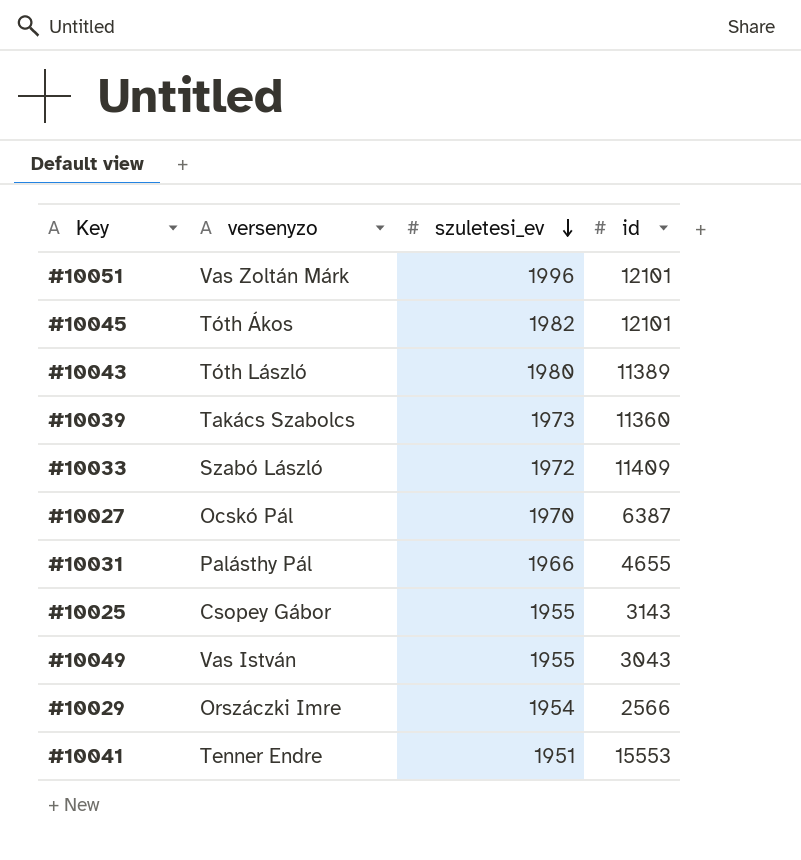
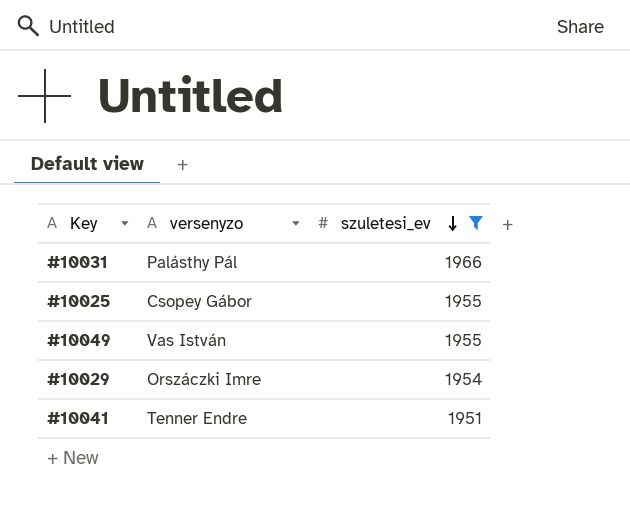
filter: none -> szuletesi_ev <= 1966
column id | position: 4 -> none

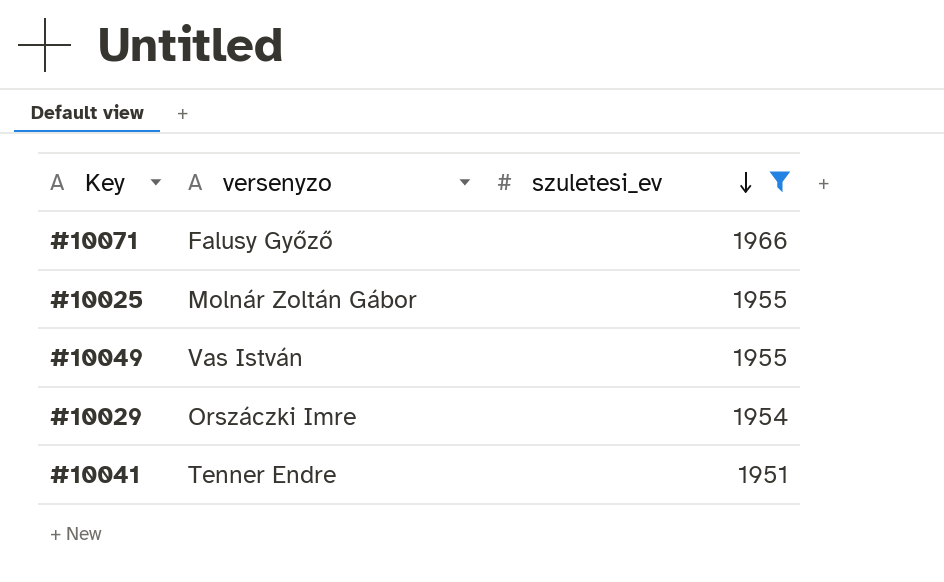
row #10031: Palásthy Pál | 1966 -> none
row #10071: none -> Falusy Győző | 1966
#10025 | versenyzo: Csopey Gábor -> Molnár Zoltán Gábor

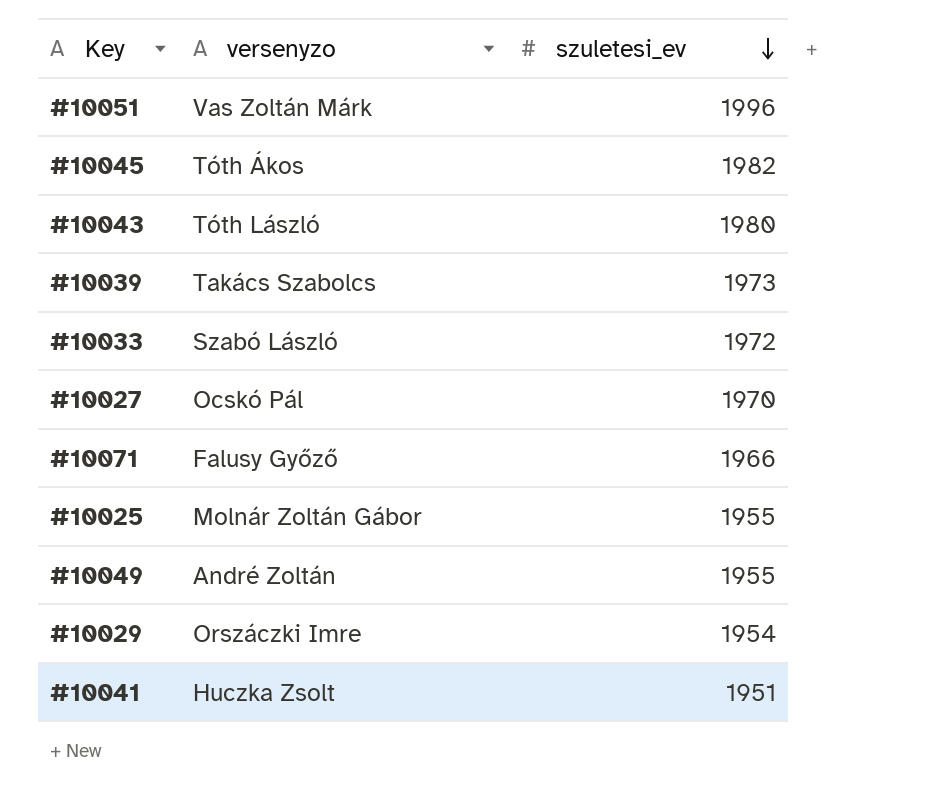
filter: szuletesi_ev <= 1966 -> none
#10049 | versenyzo: Vas István -> André Zoltán
#10041 | versenyzo: Tenner Endre -> Huczka Zsolt

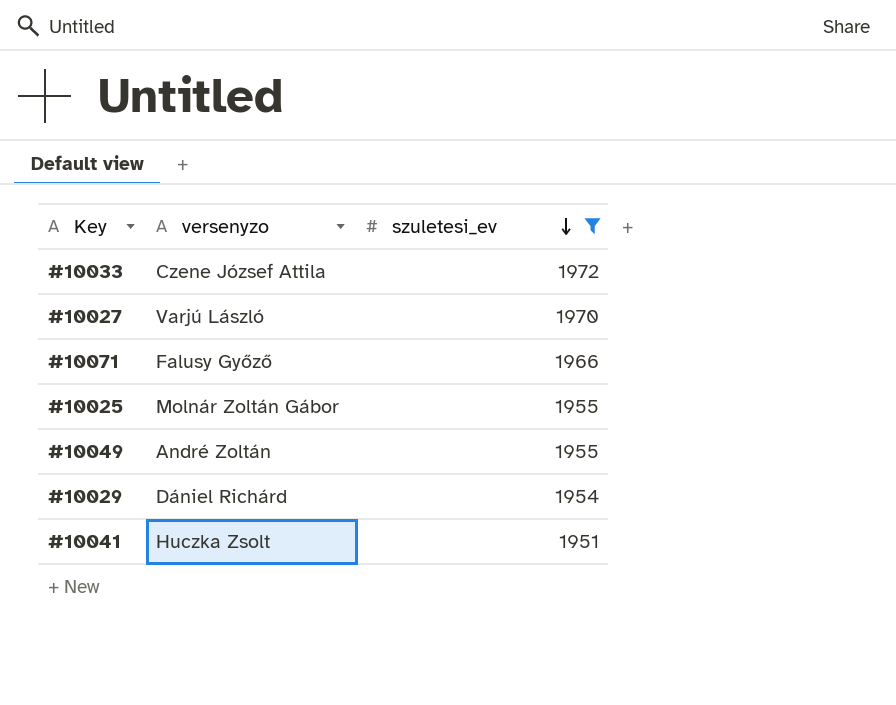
filter: none -> szuletesi_ev <= 1972
#10033 | versenyzo: Szabó László -> Czene József Attila
#10027 | versenyzo: Ocskó Pál -> Varjú László
#10029 | versenyzo: Orszáczki Imre -> Dániel Richárd

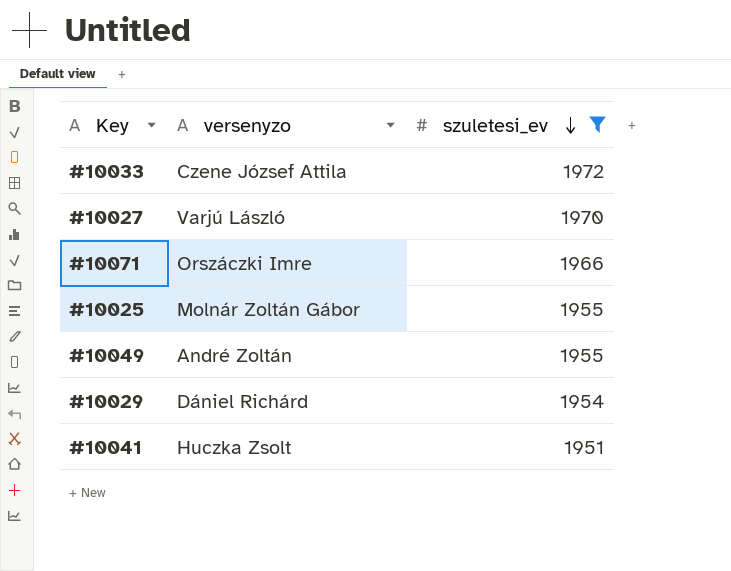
#10071 | versenyzo: Falusy Győző -> Orszáczki Imre

